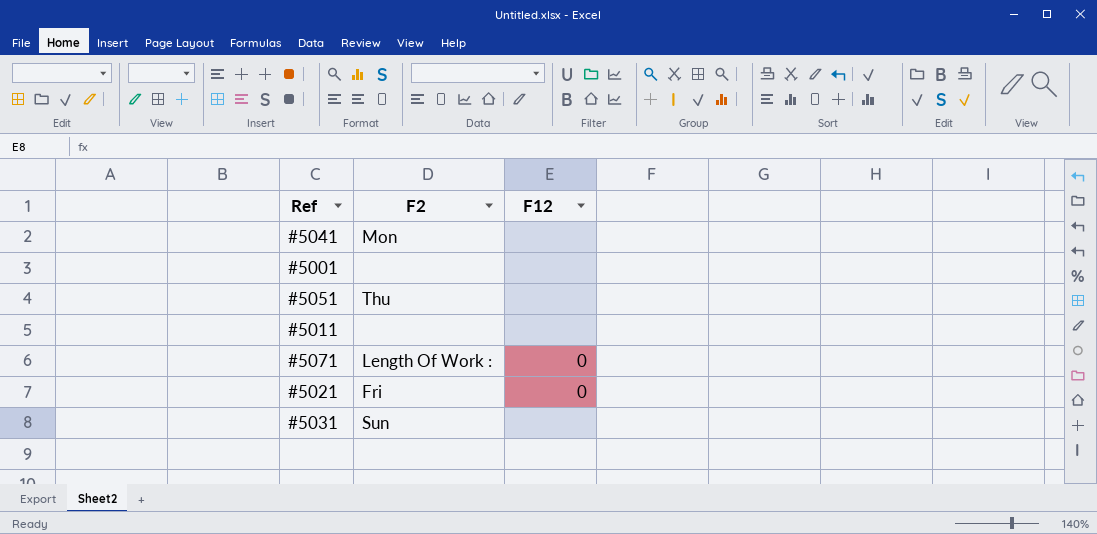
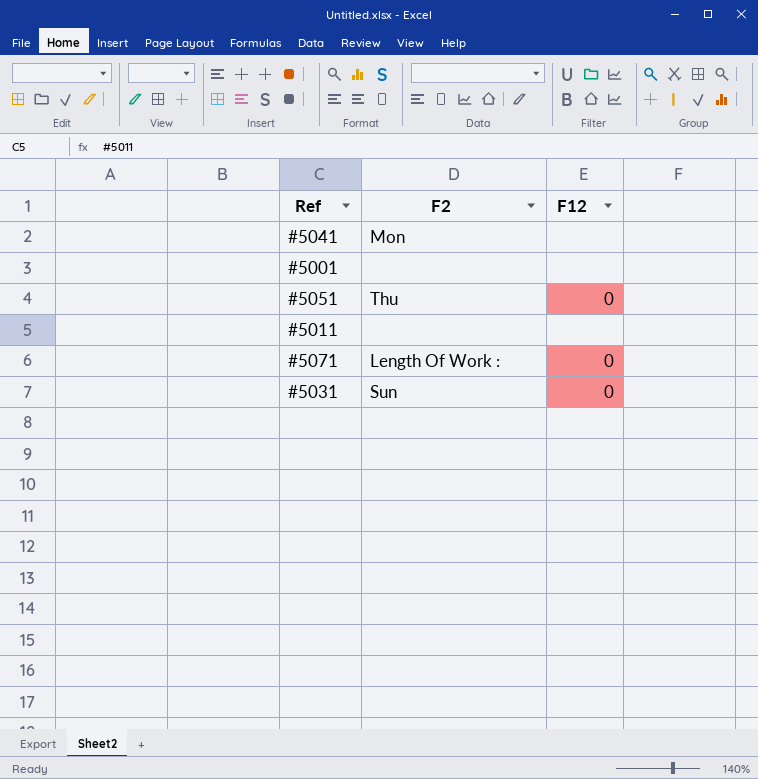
row #5021: Fri | 0 -> none
#5051 | F12: none -> 0
#5031 | F12: none -> 0

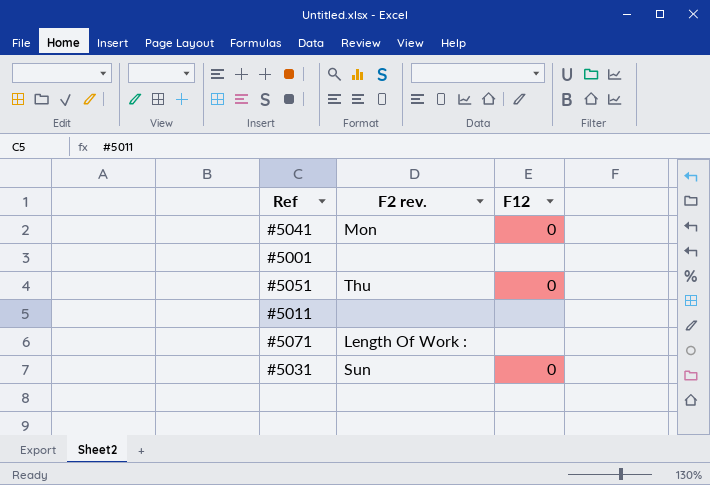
column name: F2 -> F2 rev.
#5041 | F12: none -> 0
#5071 | F12: 0 -> none

